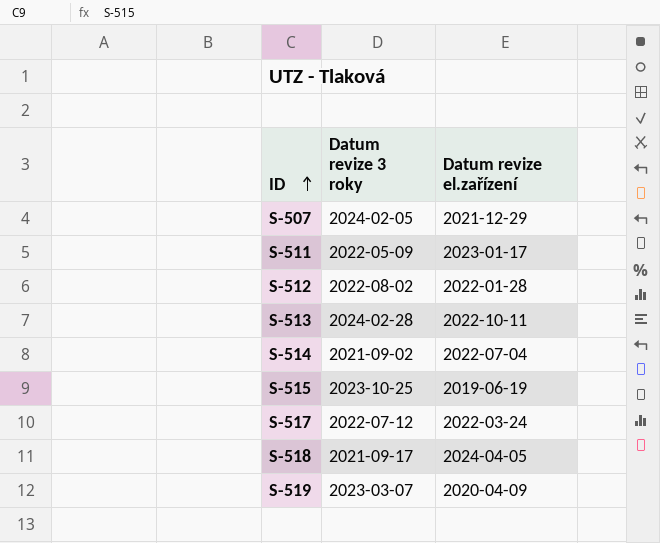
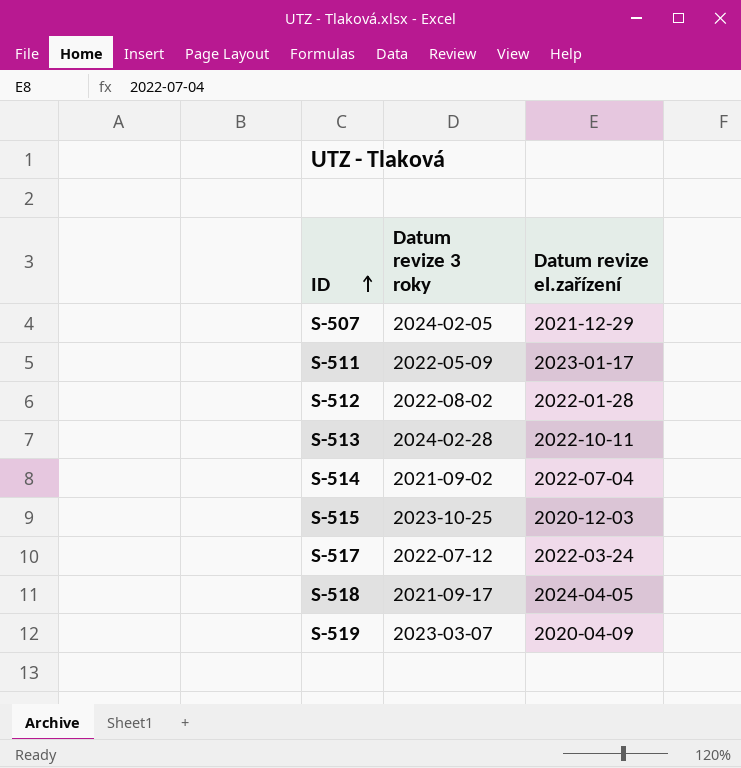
S-515 | Datum revize el.zařízení: 2019-06-19 -> 2020-12-03

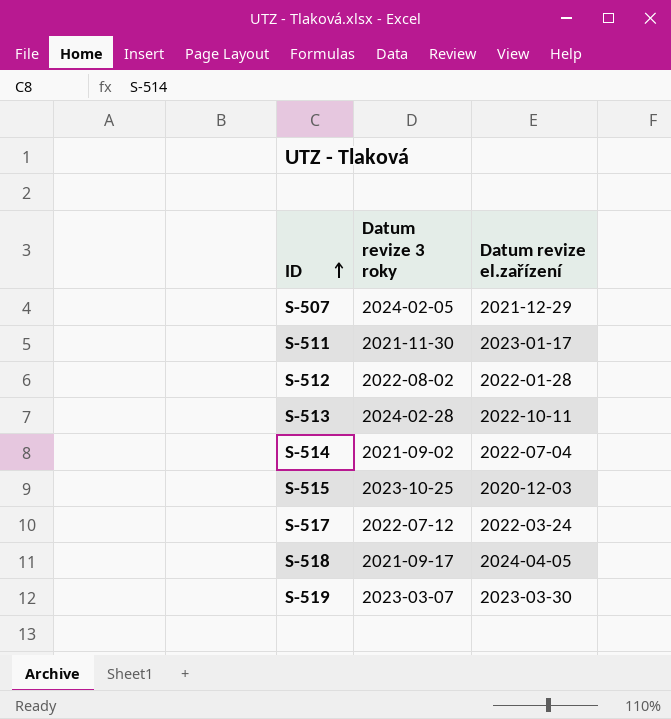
S-511 | Datum revize 3 roky: 2022-05-09 -> 2021-11-30
S-519 | Datum revize el.zařízení: 2020-04-09 -> 2023-03-30

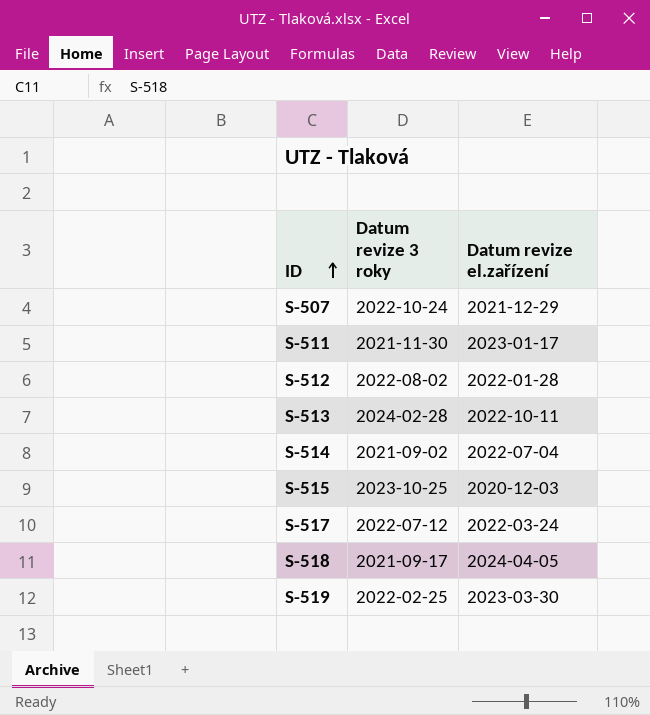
S-507 | Datum revize 3 roky: 2024-02-05 -> 2022-10-24
S-519 | Datum revize 3 roky: 2023-03-07 -> 2022-02-25

